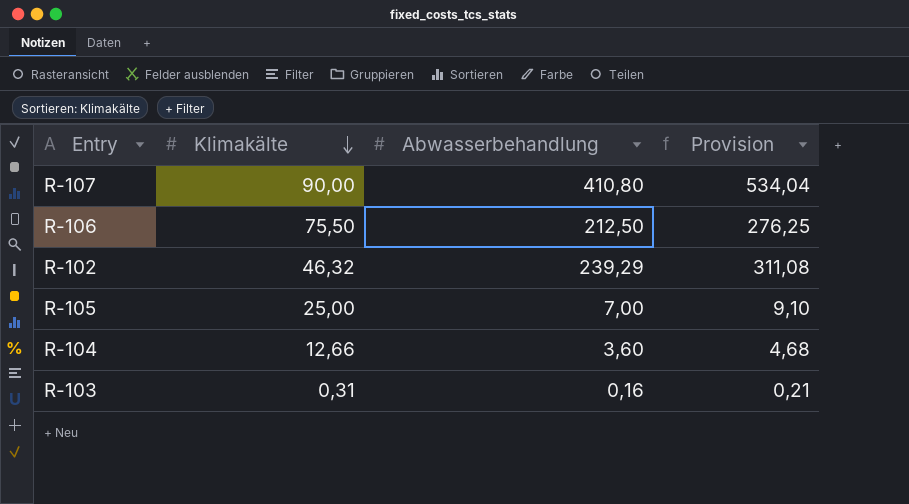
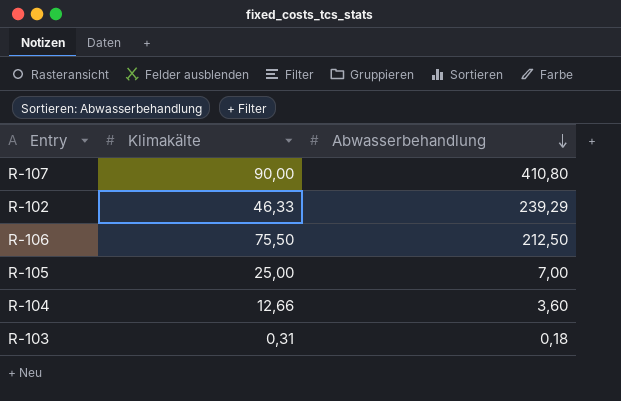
row order: Klimakälte descending -> Abwasserbehandlung descending
column Provision | formula: [Abwasserbehandlung] * 1,3 -> none
R-102 | Klimakälte: 46,32 -> 46,33
R-103 | Abwasserbehandlung: 0,16 -> 0,18

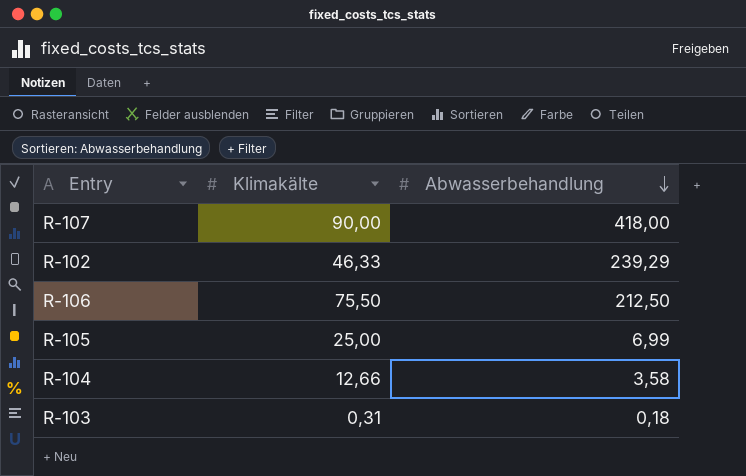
R-107 | Abwasserbehandlung: 410,80 -> 418,00
R-105 | Abwasserbehandlung: 7,00 -> 6,99
R-104 | Abwasserbehandlung: 3,60 -> 3,58

